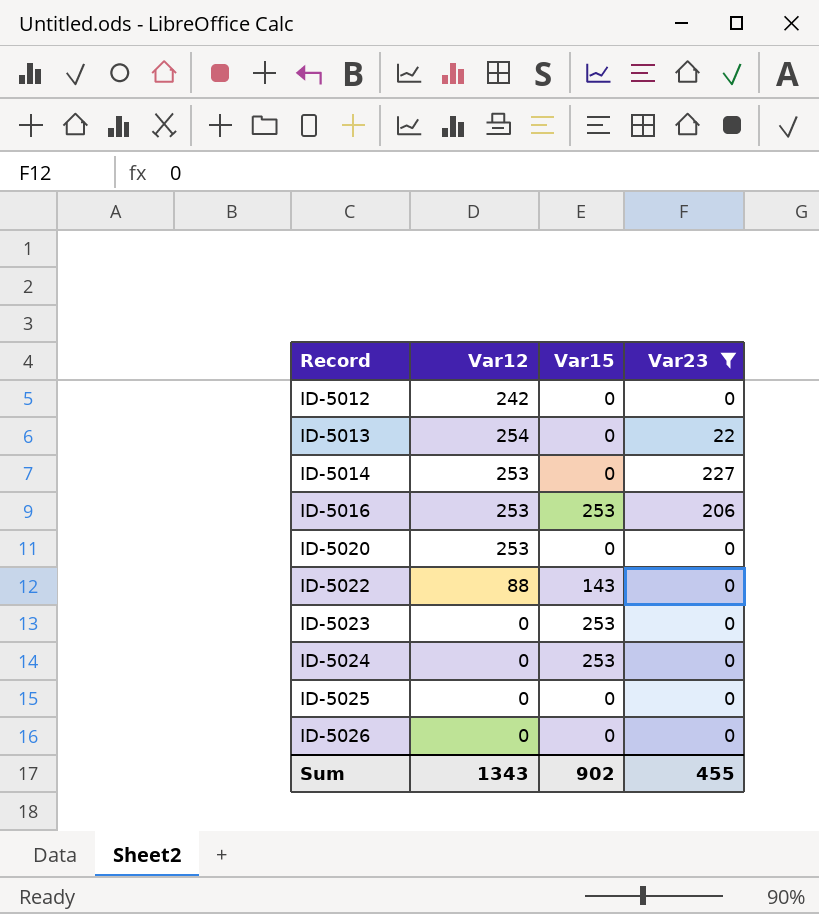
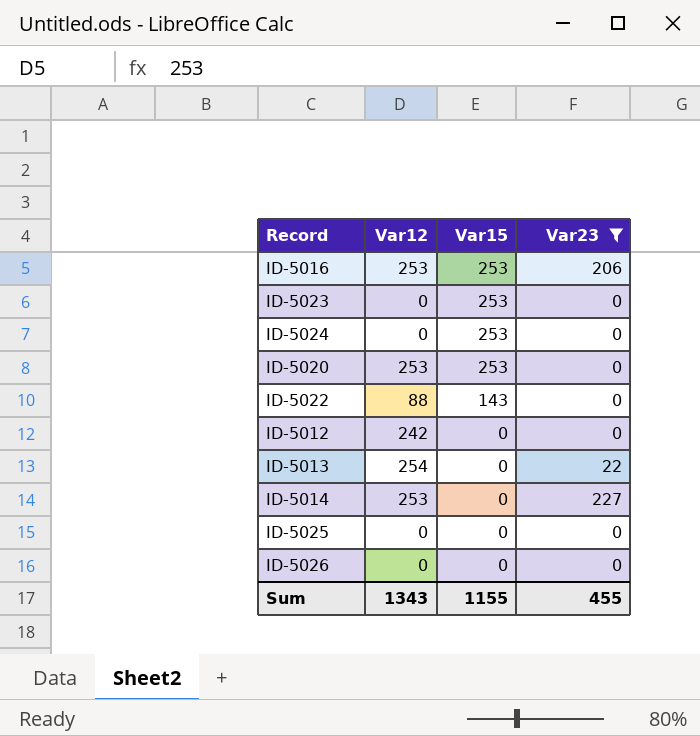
row order: Record ascending -> Var15 descending
ID-5020 | Var15: 0 -> 253
Sum | Var15: 902 -> 1155

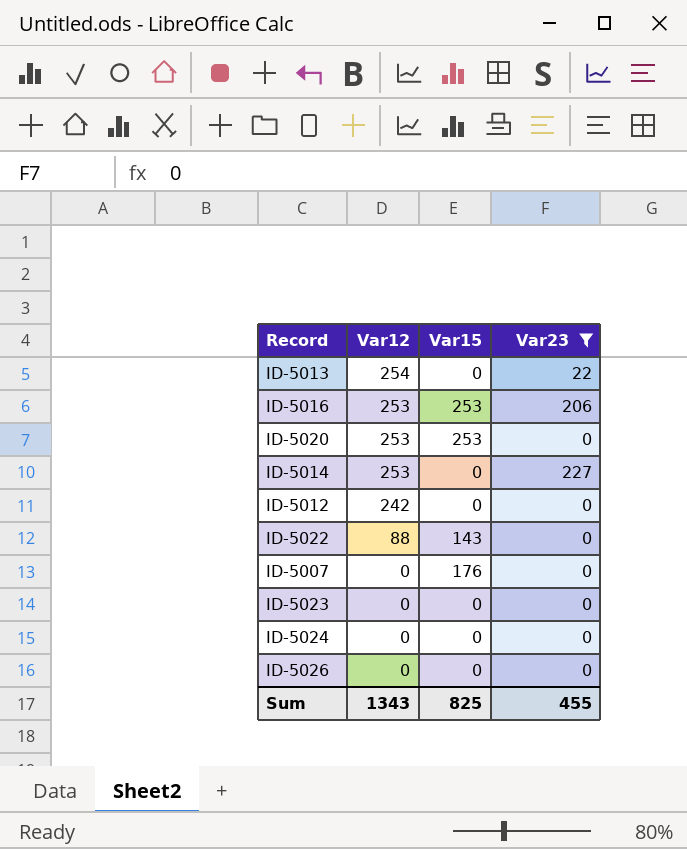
row order: Var15 descending -> Var12 descending
row ID-5025: 0 | 0 | 0 -> none
row ID-5007: none -> 0 | 176 | 0
ID-5023 | Var15: 253 -> 0
ID-5024 | Var15: 253 -> 0
Sum | Var15: 1155 -> 825

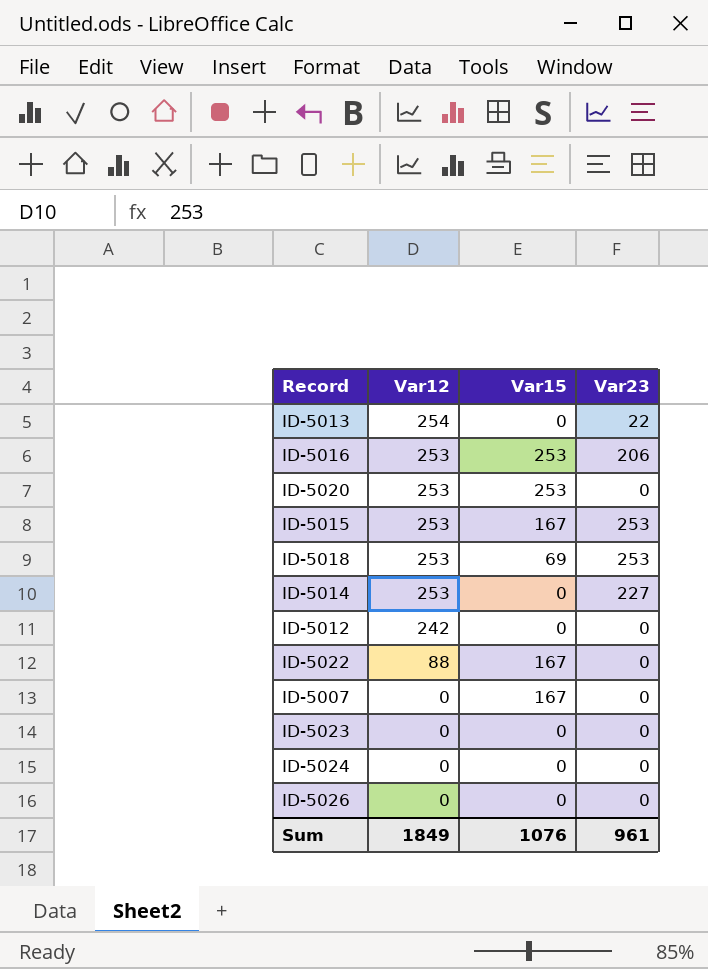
filter: Var23 != 253 -> none
ID-5022 | Var15: 143 -> 167
ID-5007 | Var15: 176 -> 167
Sum | Var12: 1343 -> 1849
Sum | Var15: 825 -> 1076
Sum | Var23: 455 -> 961

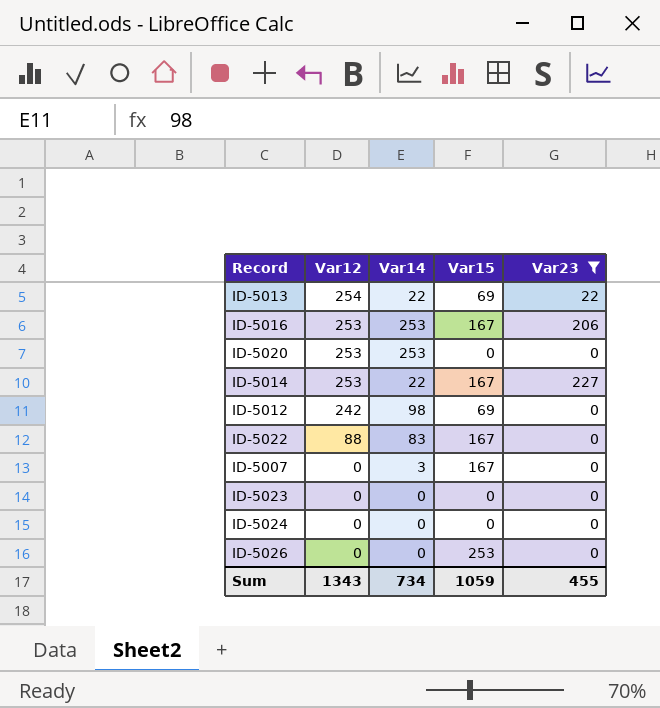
filter: none -> Var23 != 253
column Var14 | position: none -> 3
ID-5013 | Var15: 0 -> 69
ID-5016 | Var15: 253 -> 167
ID-5020 | Var15: 253 -> 0
ID-5014 | Var15: 0 -> 167
ID-5012 | Var15: 0 -> 69
ID-5026 | Var15: 0 -> 253
Sum | Var12: 1849 -> 1343
Sum | Var15: 1076 -> 1059
Sum | Var23: 961 -> 455

